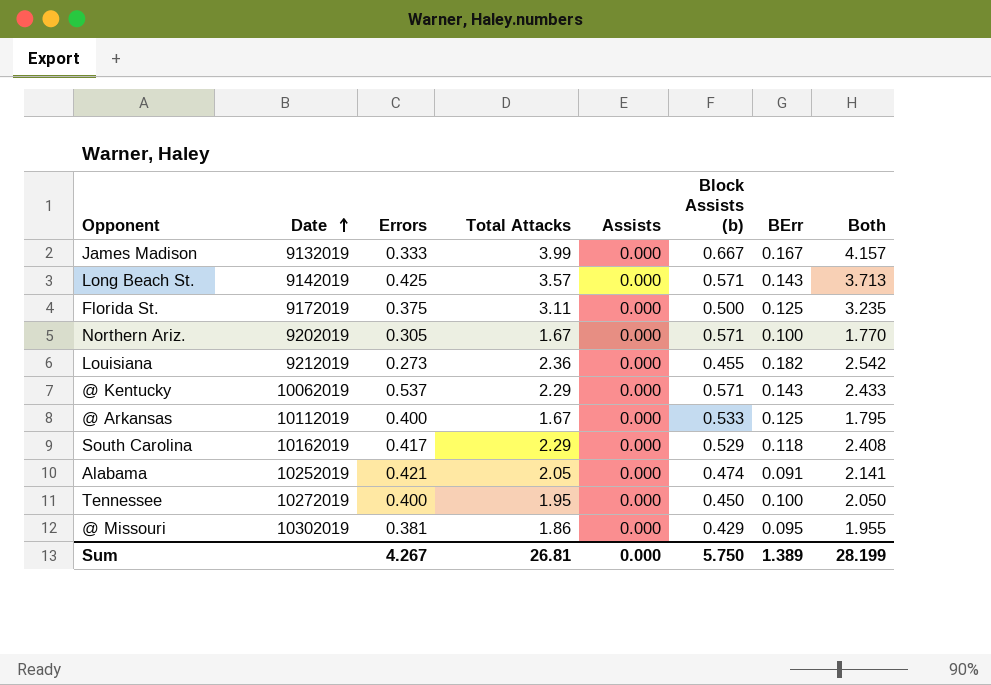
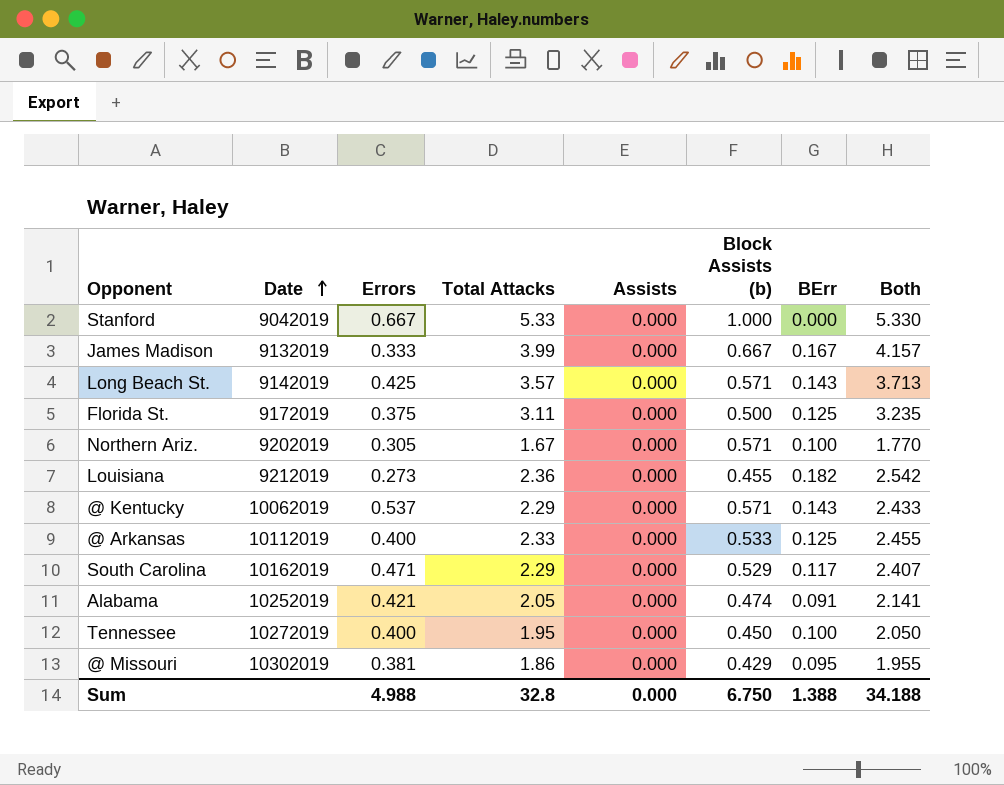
row Stanford: none -> 9042019 | 0.667 | 5.33 | 0.000 | 1.000 | 0.000 | 5.330
@ Arkansas | Total Attacks: 1.67 -> 2.33
@ Arkansas | Both: 1.795 -> 2.455
South Carolina | Errors: 0.417 -> 0.471
South Carolina | BErr: 0.118 -> 0.117
South Carolina | Both: 2.408 -> 2.407
Sum | Errors: 4.267 -> 4.988
Sum | Total Attacks: 26.81 -> 32.8
Sum | Block Assists (b): 5.750 -> 6.750
Sum | BErr: 1.389 -> 1.388
Sum | Both: 28.199 -> 34.188

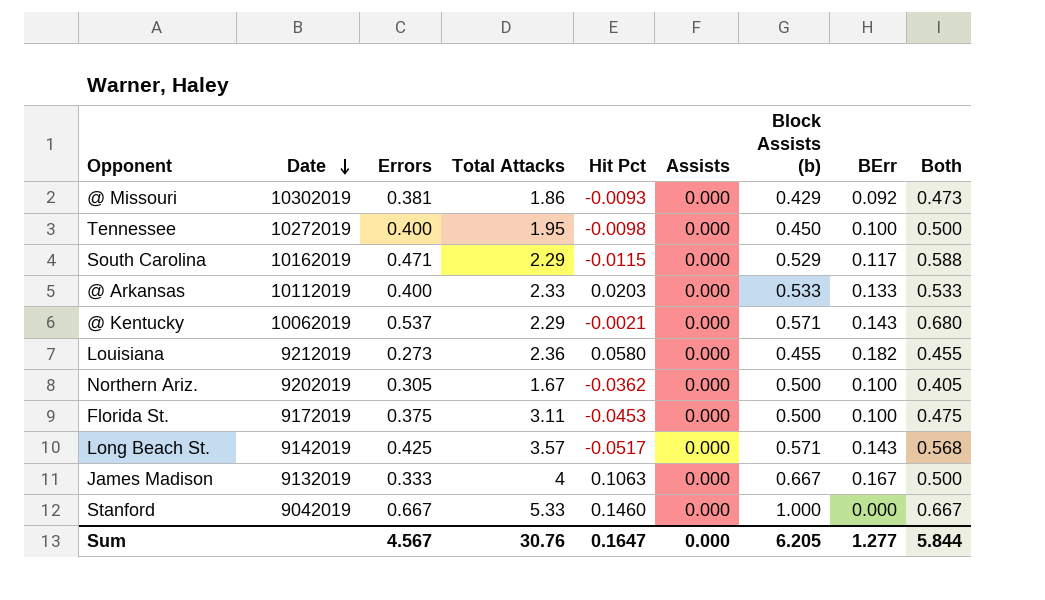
row order: Date ascending -> Date descending
column Hit Pct | position: none -> 5
column Both | formula: [Total Attacks] + [BErr] -> [Errors] + [BErr]
row Alabama: 10252019 | 0.421 | 2.05 | 0.000 | 0.474 | 0.091 | 2.141 -> none
@ Missouri | BErr: 0.095 -> 0.092
@ Arkansas | BErr: 0.125 -> 0.133
Northern Ariz. | Block Assists (b): 0.571 -> 0.500
Florida St. | BErr: 0.125 -> 0.100
James Madison | Total Attacks: 3.99 -> 4
Sum | Errors: 4.988 -> 4.567
Sum | Total Attacks: 32.8 -> 30.76
Sum | Block Assists (b): 6.750 -> 6.205
Sum | BErr: 1.388 -> 1.277
Sum | Both: 34.188 -> 5.844

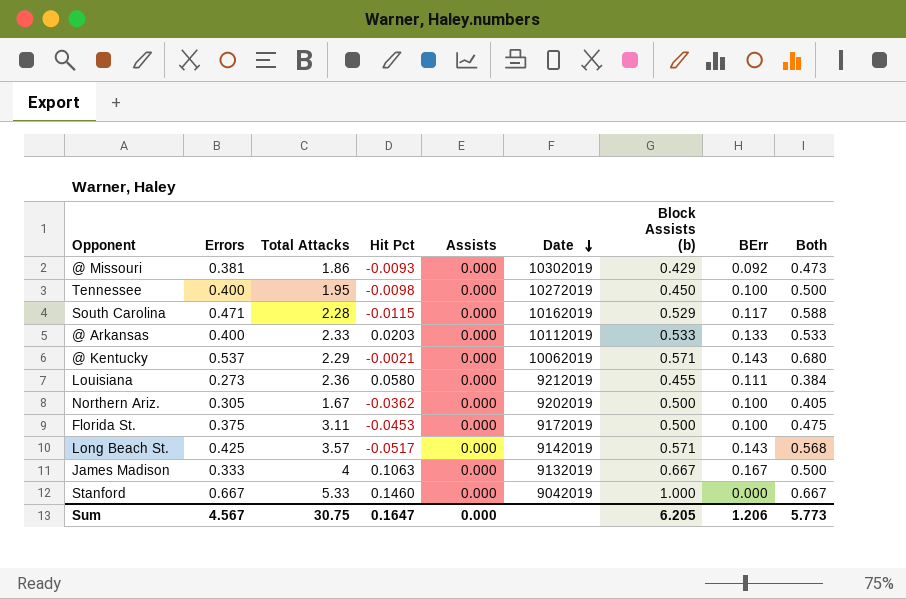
column Date | position: 2 -> 6
South Carolina | Total Attacks: 2.29 -> 2.28
Louisiana | BErr: 0.182 -> 0.111
Louisiana | Both: 0.455 -> 0.384
Sum | Total Attacks: 30.76 -> 30.75
Sum | BErr: 1.277 -> 1.206
Sum | Both: 5.844 -> 5.773

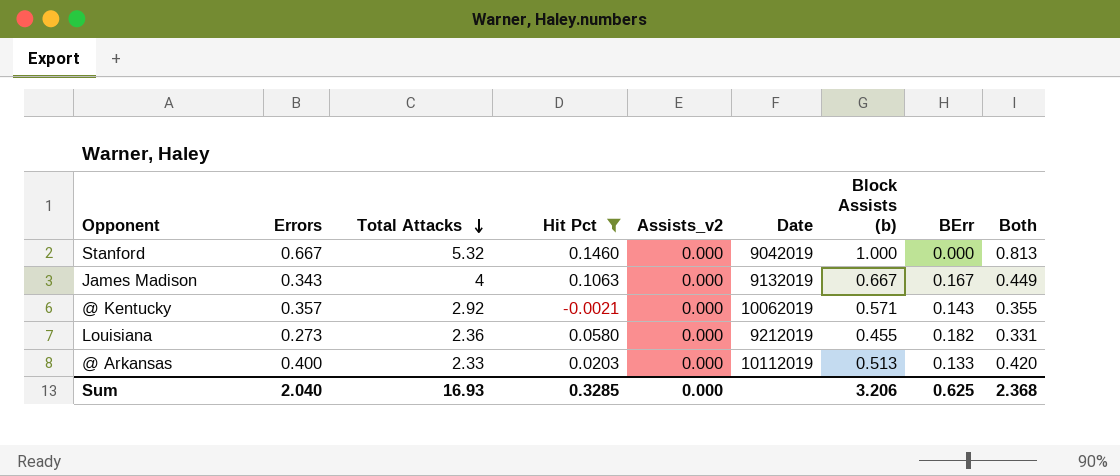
filter: none -> Hit Pct >= -0.0021
row order: Date descending -> Total Attacks descending
column name: Assists -> Assists_v2
column Both | formula: [Errors] + [BErr] -> [Errors] + [Hit Pct]
Stanford | Total Attacks: 5.33 -> 5.32
James Madison | Errors: 0.333 -> 0.343
@ Kentucky | Errors: 0.537 -> 0.357
@ Kentucky | Total Attacks: 2.29 -> 2.92
Louisiana | BErr: 0.111 -> 0.182
@ Arkansas | Block Assists (b): 0.533 -> 0.513
Sum | Errors: 4.567 -> 2.040
Sum | Total Attacks: 30.75 -> 16.93
Sum | Hit Pct: 0.1647 -> 0.3285
Sum | Block Assists (b): 6.205 -> 3.206
Sum | BErr: 1.206 -> 0.625
Sum | Both: 5.773 -> 2.368

